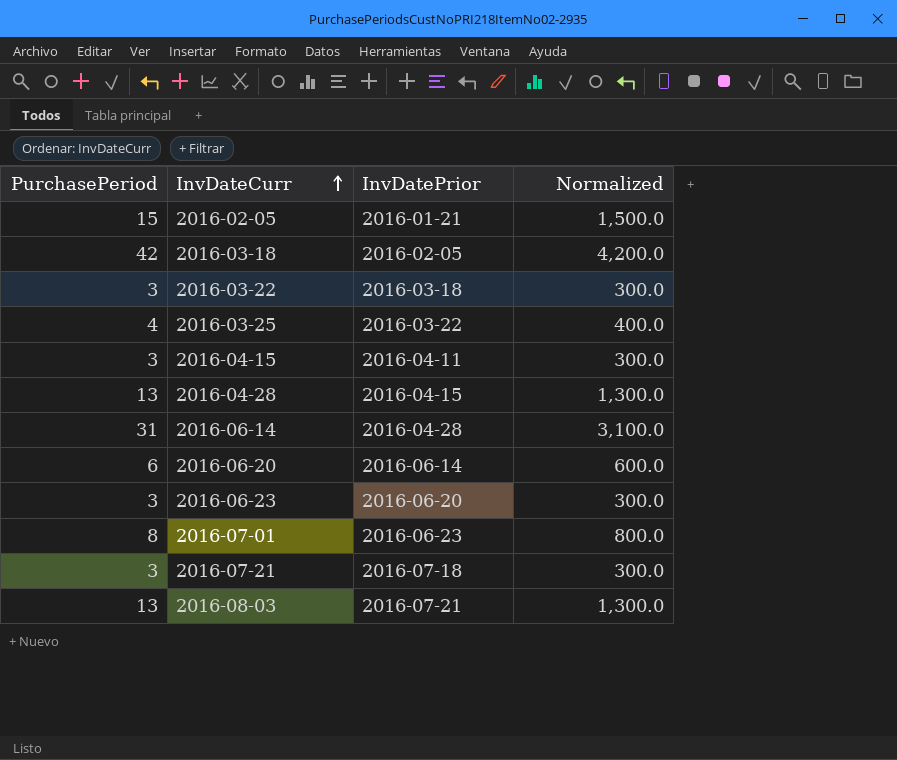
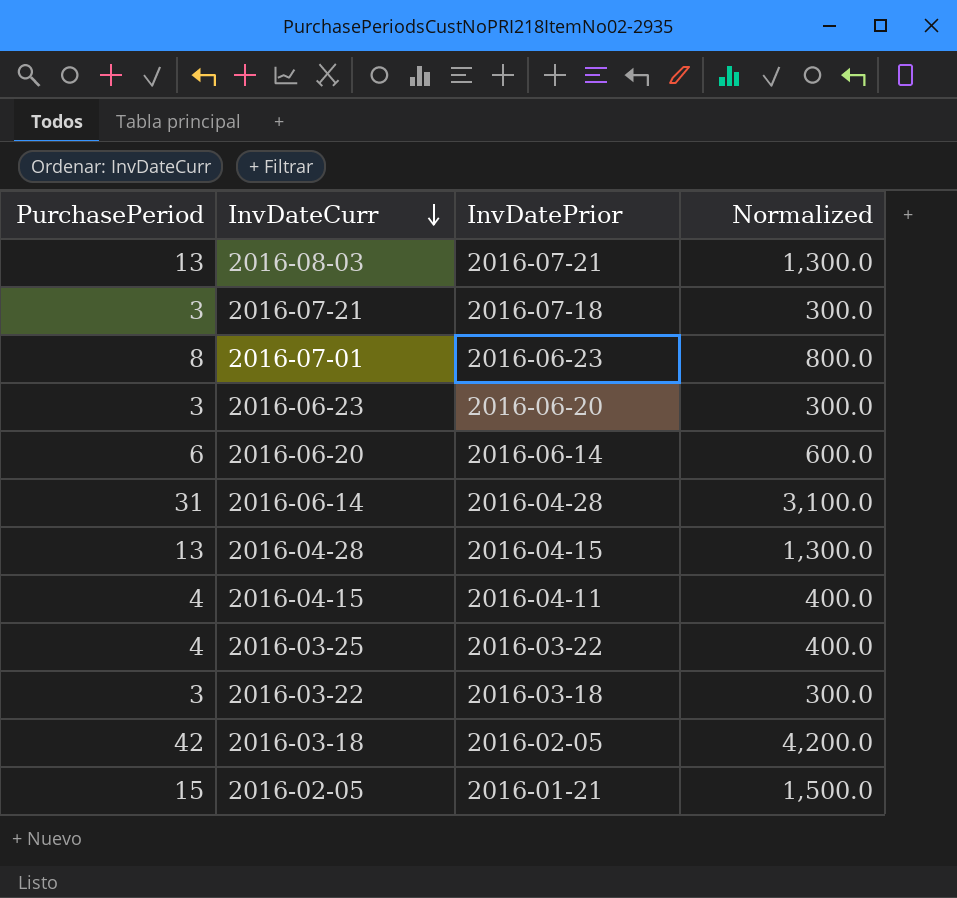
row order: InvDateCurr ascending -> InvDateCurr descending
2016-04-15 | PurchasePeriod: 3 -> 4
2016-04-15 | Normalized: 300.0 -> 400.0

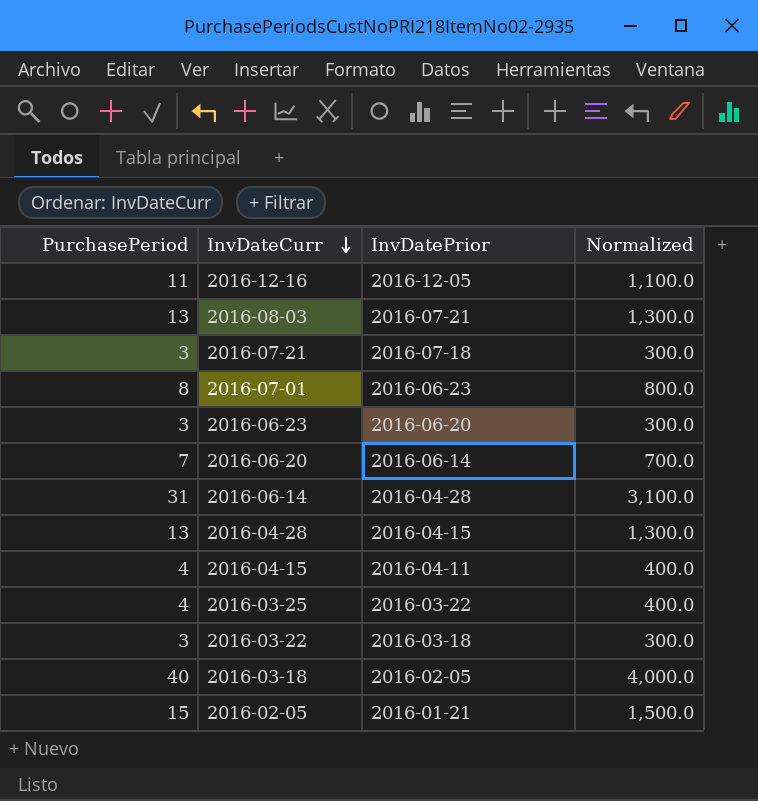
row 2016-12-16: none -> 11 | 2016-12-05 | 1,100.0
2016-06-20 | PurchasePeriod: 6 -> 7
2016-06-20 | Normalized: 600.0 -> 700.0
2016-03-18 | PurchasePeriod: 42 -> 40
2016-03-18 | Normalized: 4,200.0 -> 4,000.0

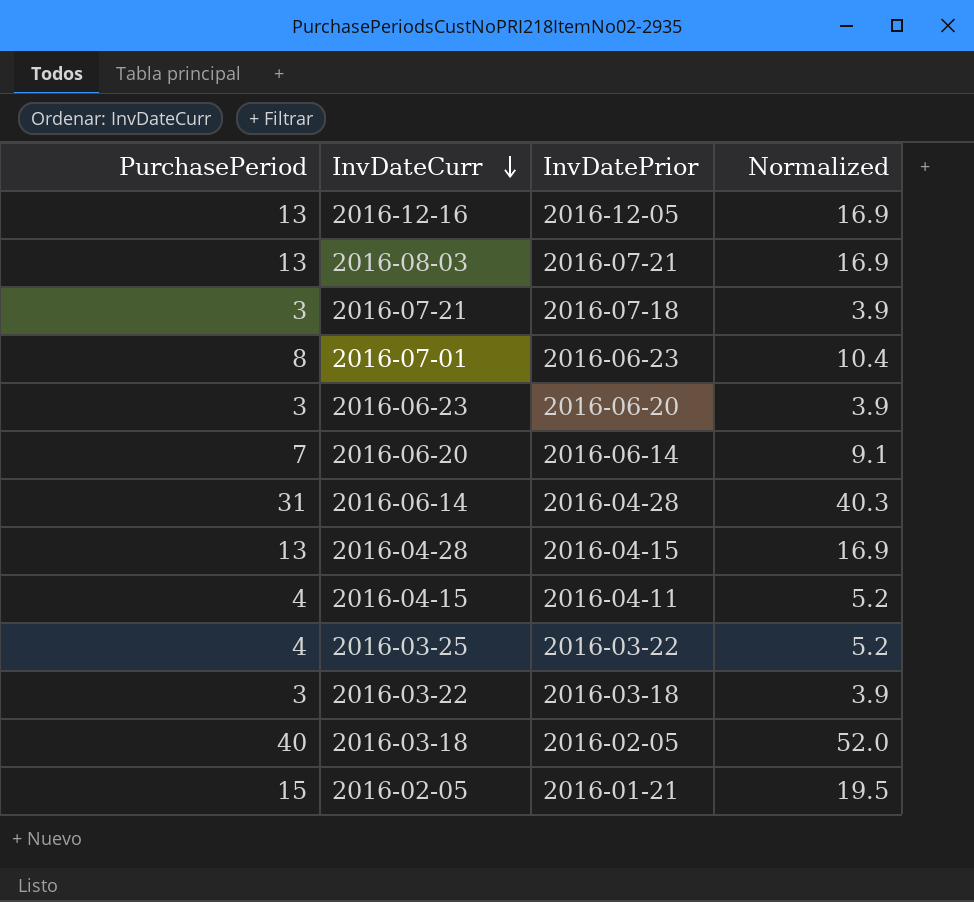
column Normalized | formula: [PurchasePeriod] * 100 -> [PurchasePeriod] * 1.3
2016-12-16 | PurchasePeriod: 11 -> 13

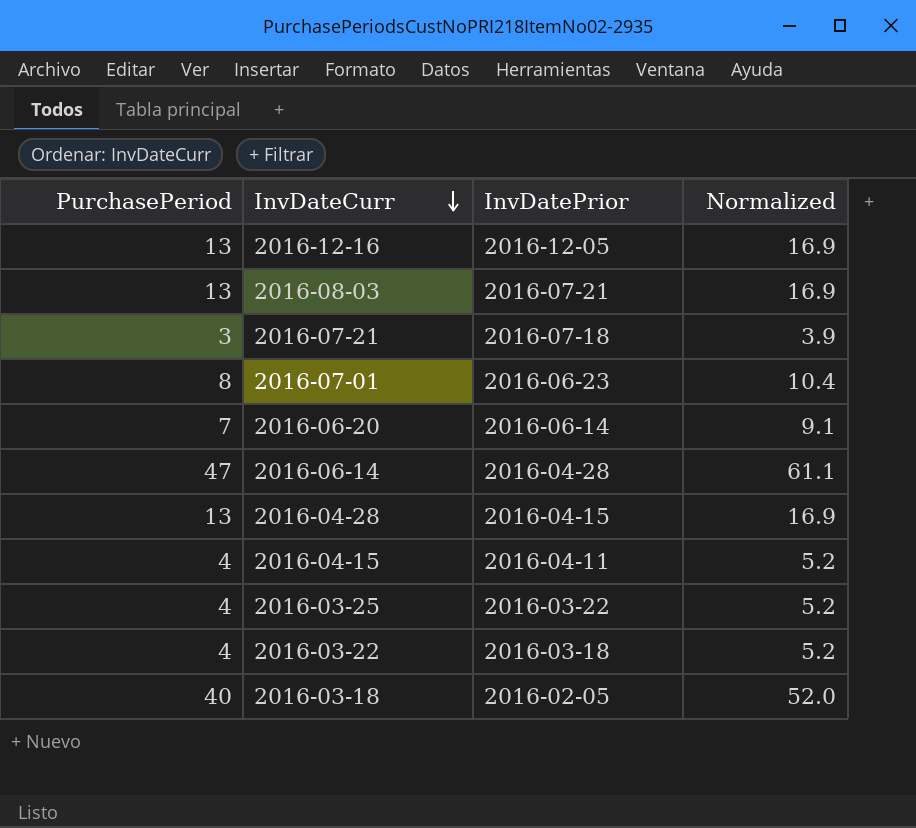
row 2016-06-23: 3 | 2016-06-20 | 3.9 -> none
row 2016-02-05: 15 | 2016-01-21 | 19.5 -> none
2016-06-14 | PurchasePeriod: 31 -> 47
2016-06-14 | Normalized: 40.3 -> 61.1
2016-03-22 | PurchasePeriod: 3 -> 4
2016-03-22 | Normalized: 3.9 -> 5.2

